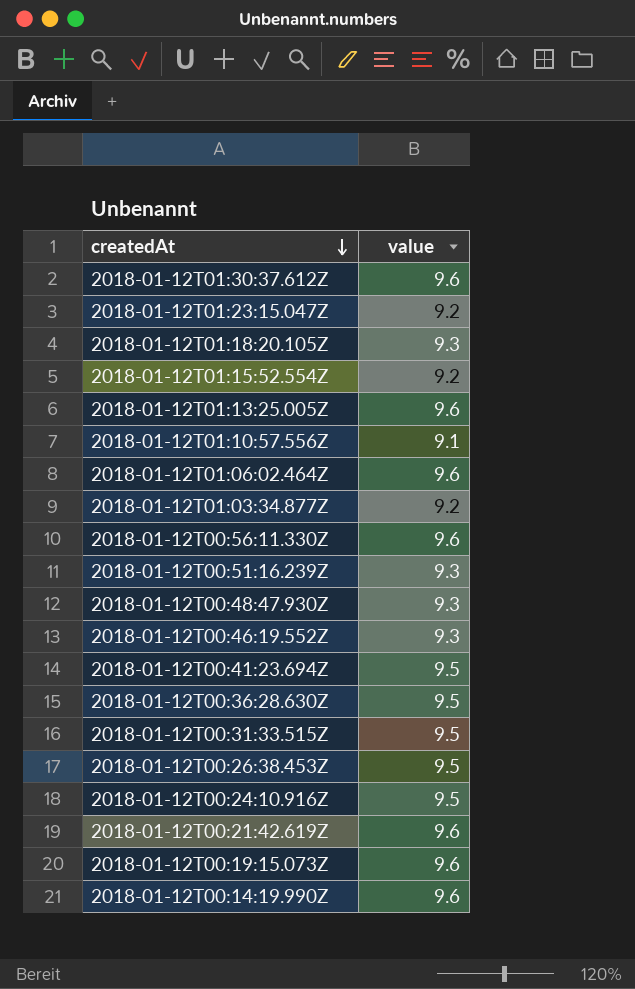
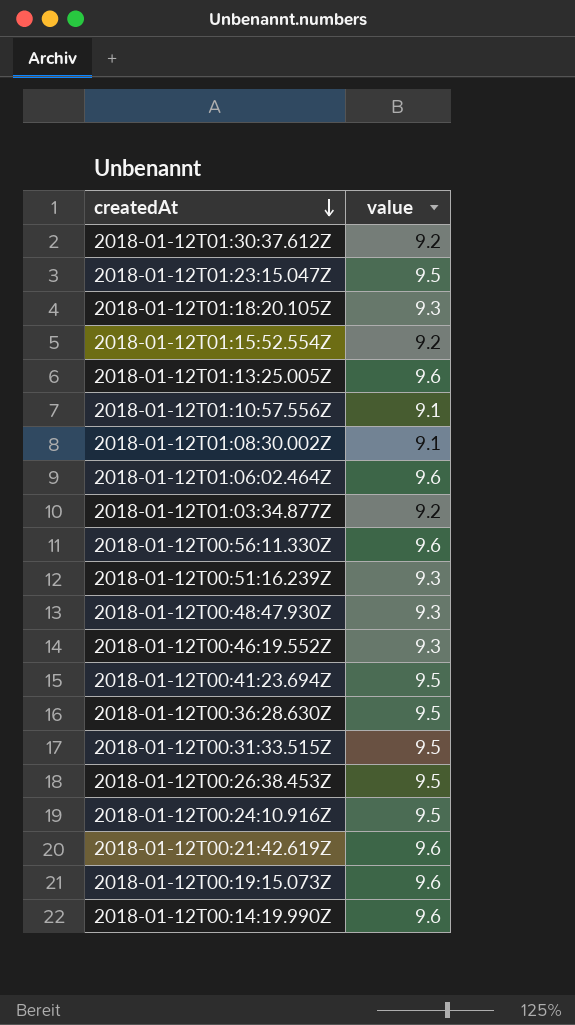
2018-01-12T01:30:37.612Z | value: 9.6 -> 9.2
2018-01-12T01:23:15.047Z | value: 9.2 -> 9.5
row 2018-01-12T01:08:30.002Z: none -> 9.1

